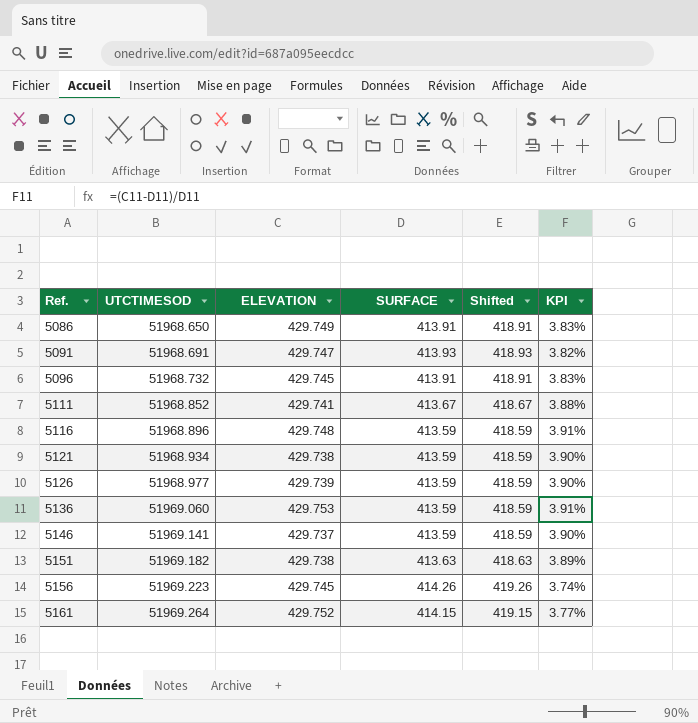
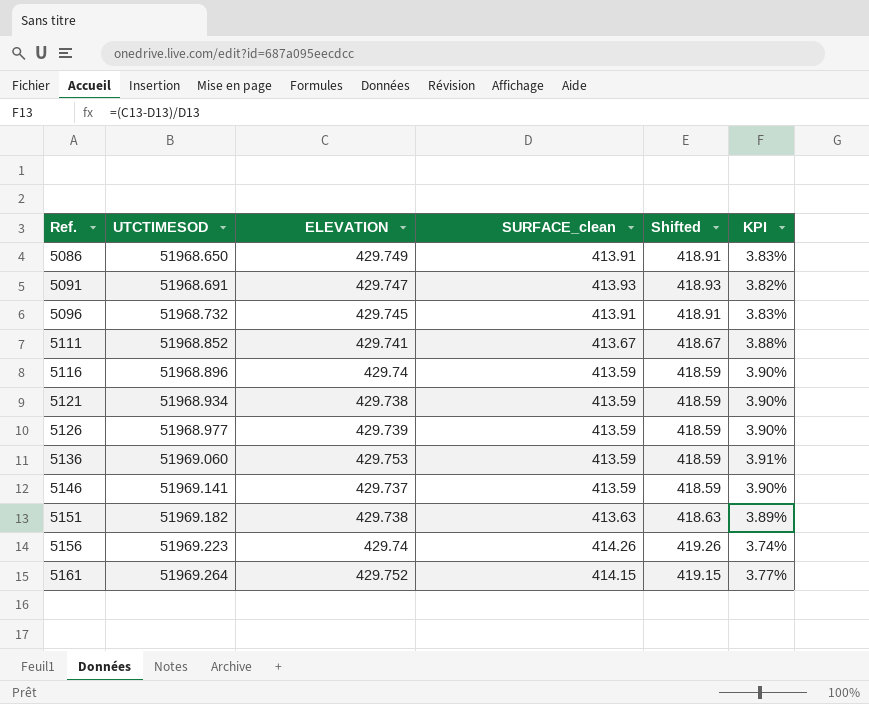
column name: SURFACE -> SURFACE_clean
5116 | ELEVATION: 429.748 -> 429.74
5116 | KPI: 3.91% -> 3.90%
5156 | ELEVATION: 429.745 -> 429.74

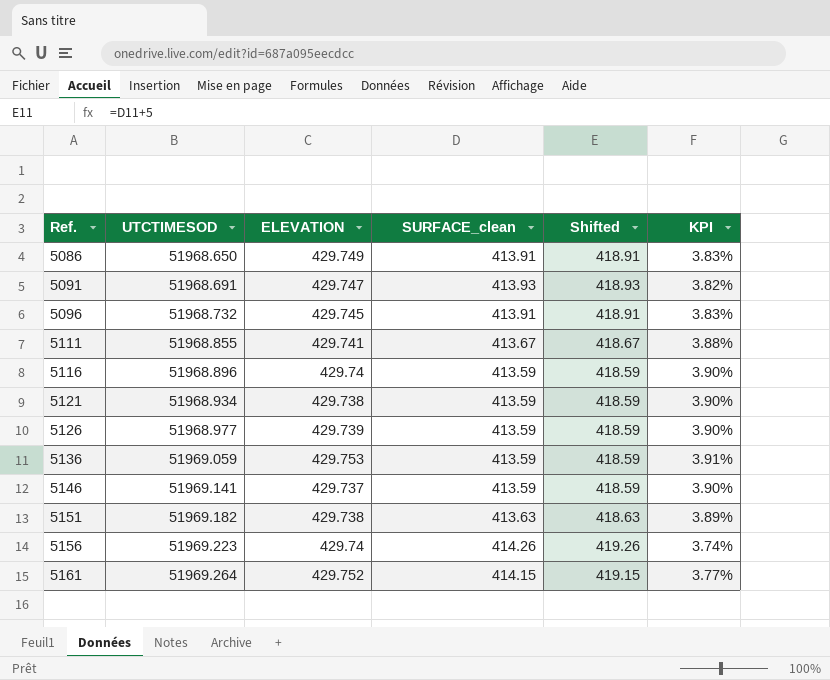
5111 | UTCTIMESOD: 51968.852 -> 51968.855
5136 | UTCTIMESOD: 51969.060 -> 51969.059

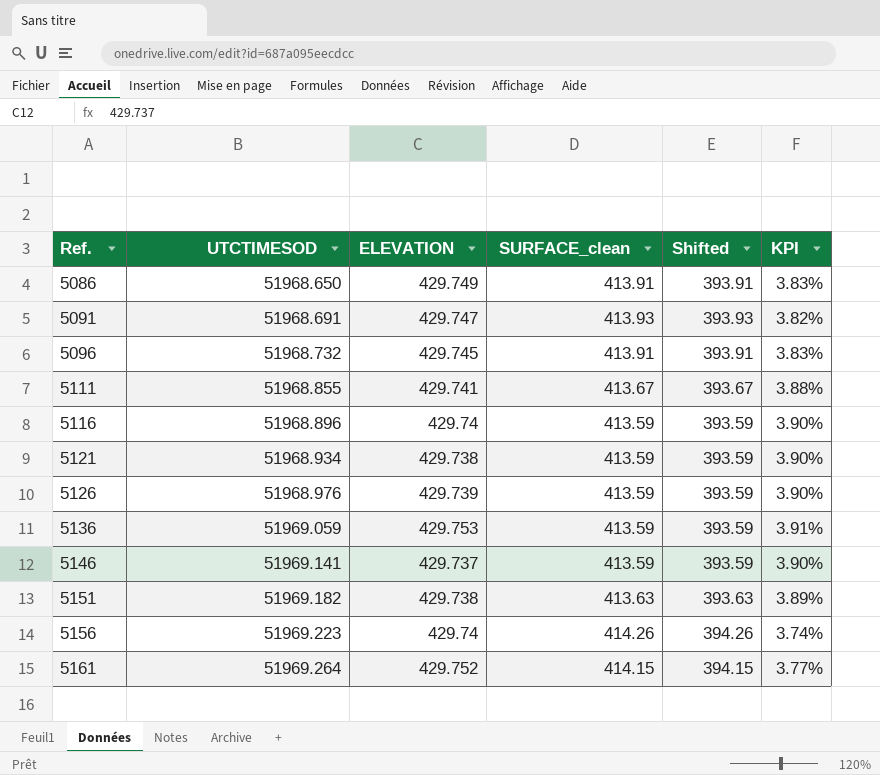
column Shifted | formula: [SURFACE_clean] + 5 -> [SURFACE_clean] - 20
5126 | UTCTIMESOD: 51968.977 -> 51968.976

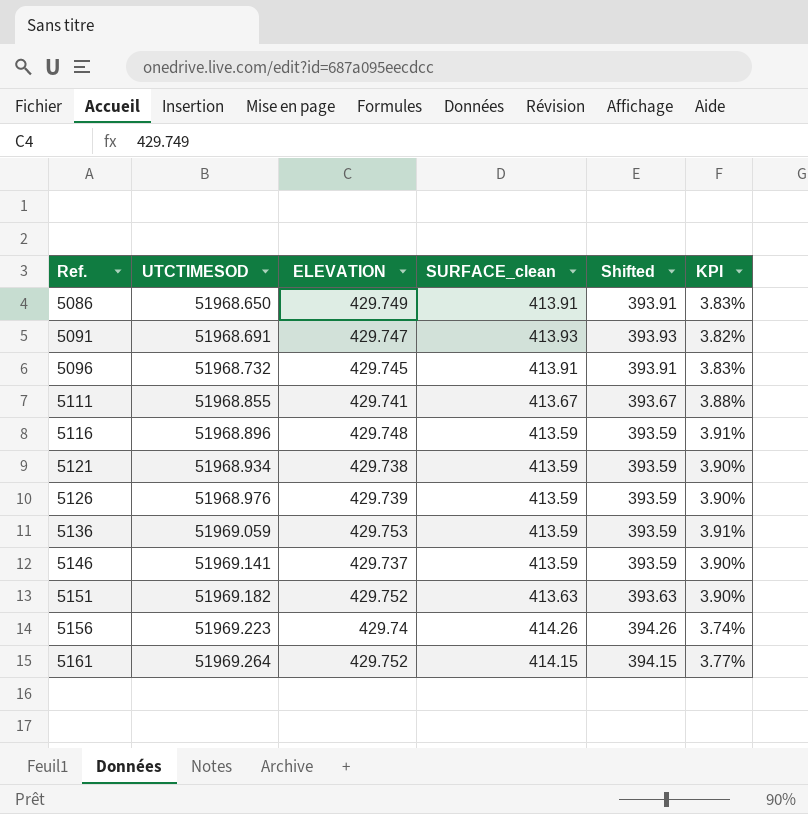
5116 | ELEVATION: 429.74 -> 429.748
5116 | KPI: 3.90% -> 3.91%
5151 | ELEVATION: 429.738 -> 429.752
5151 | KPI: 3.89% -> 3.90%

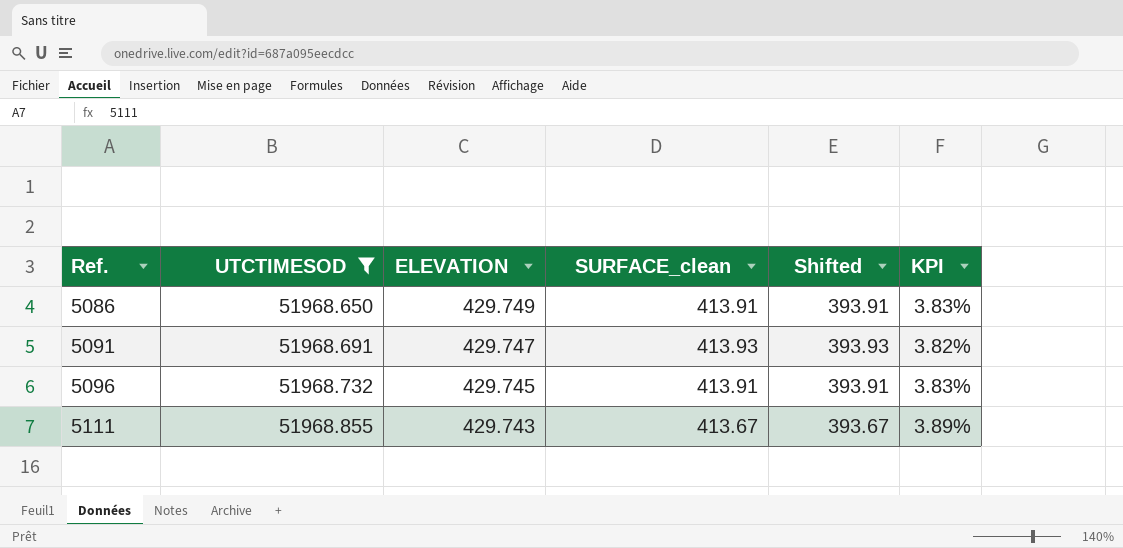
filter: none -> UTCTIMESOD <= 51968.855
5111 | ELEVATION: 429.741 -> 429.743
5111 | KPI: 3.88% -> 3.89%

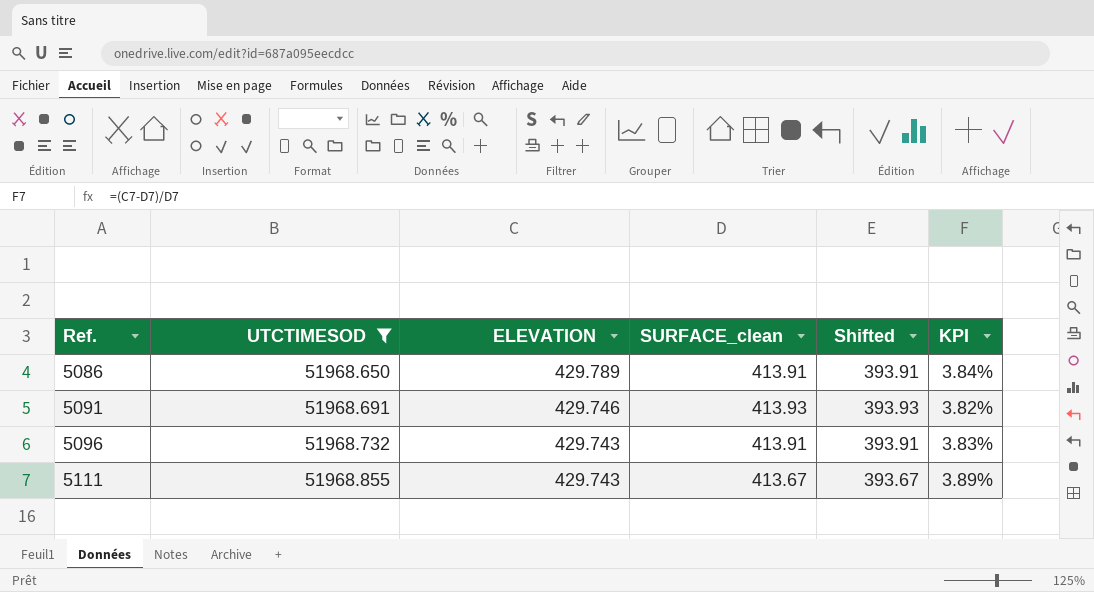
5086 | ELEVATION: 429.749 -> 429.789
5086 | KPI: 3.83% -> 3.84%
5091 | ELEVATION: 429.747 -> 429.746
5096 | ELEVATION: 429.745 -> 429.743

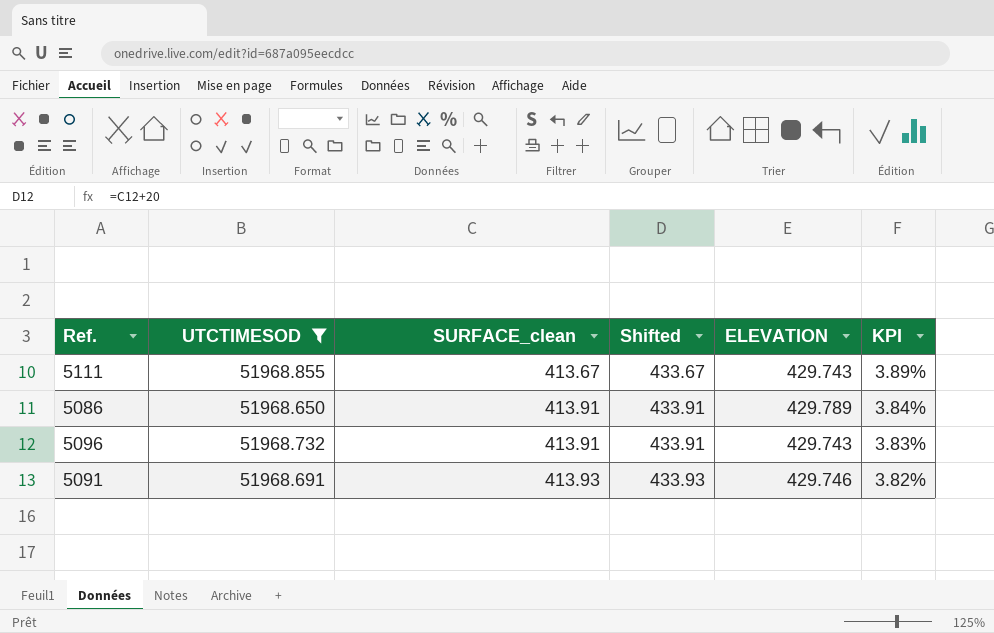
row order: Ref. ascending -> SURFACE_clean ascending
column Shifted | formula: [SURFACE_clean] - 20 -> [SURFACE_clean] + 20
column ELEVATION | position: 3 -> 5

